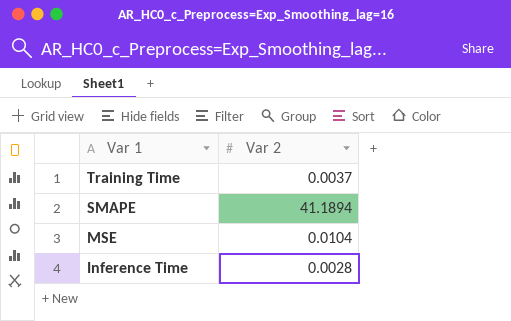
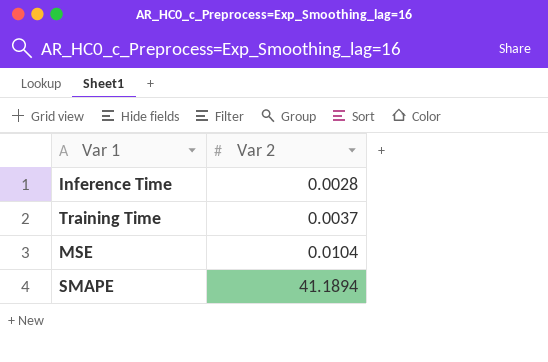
row order: Var 1 descending -> Var 2 ascending

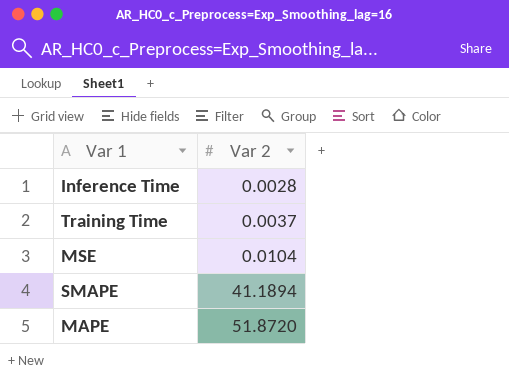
row MAPE: none -> 51.8720

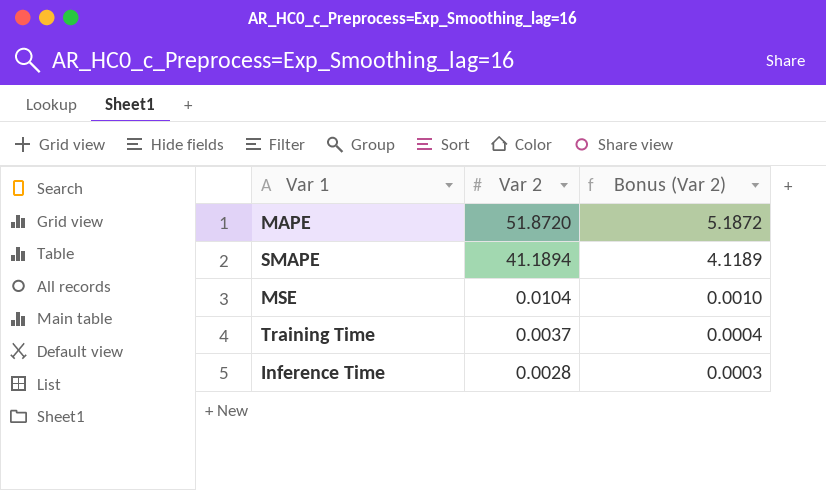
row order: Var 2 ascending -> Var 2 descending
column Bonus (Var 2) | formula: none -> [Var 2] * 0.1

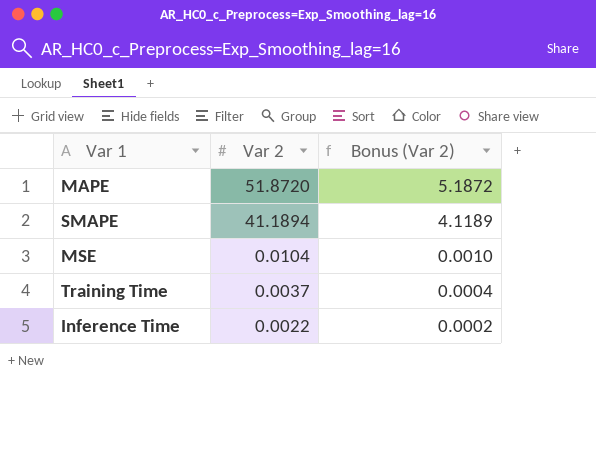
Inference Time | Var 2: 0.0028 -> 0.0022
Inference Time | Bonus (Var 2): 0.0003 -> 0.0002

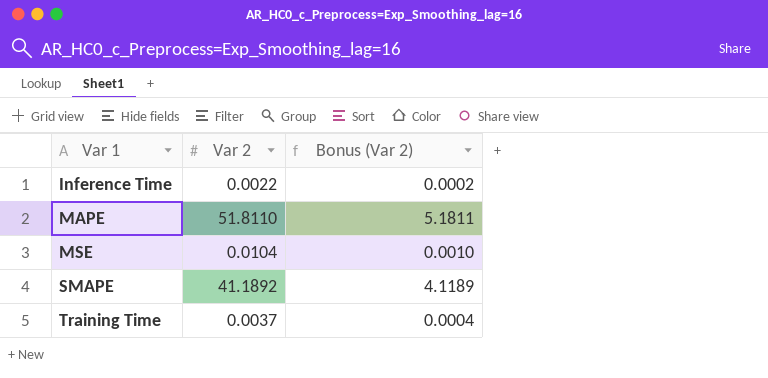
row order: Var 2 descending -> Var 1 ascending
MAPE | Var 2: 51.8720 -> 51.8110
MAPE | Bonus (Var 2): 5.1872 -> 5.1811
SMAPE | Var 2: 41.1894 -> 41.1892

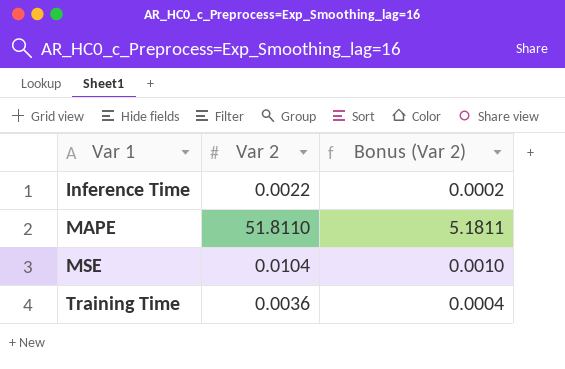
row SMAPE: 41.1892 | 4.1189 -> none
Training Time | Var 2: 0.0037 -> 0.0036

